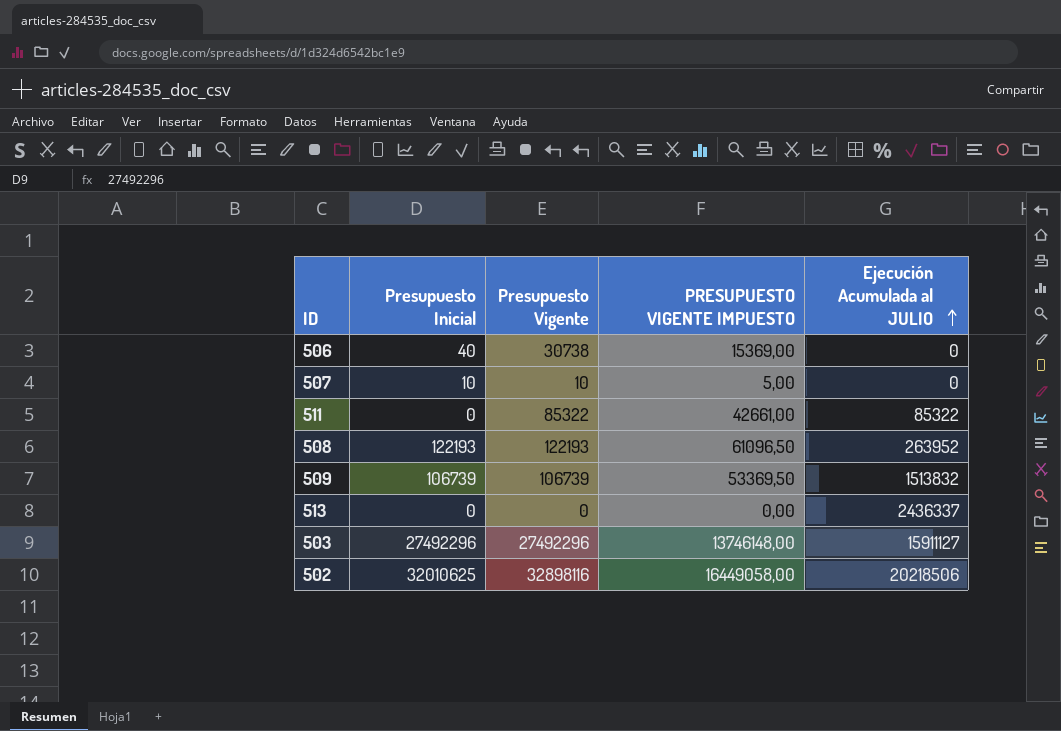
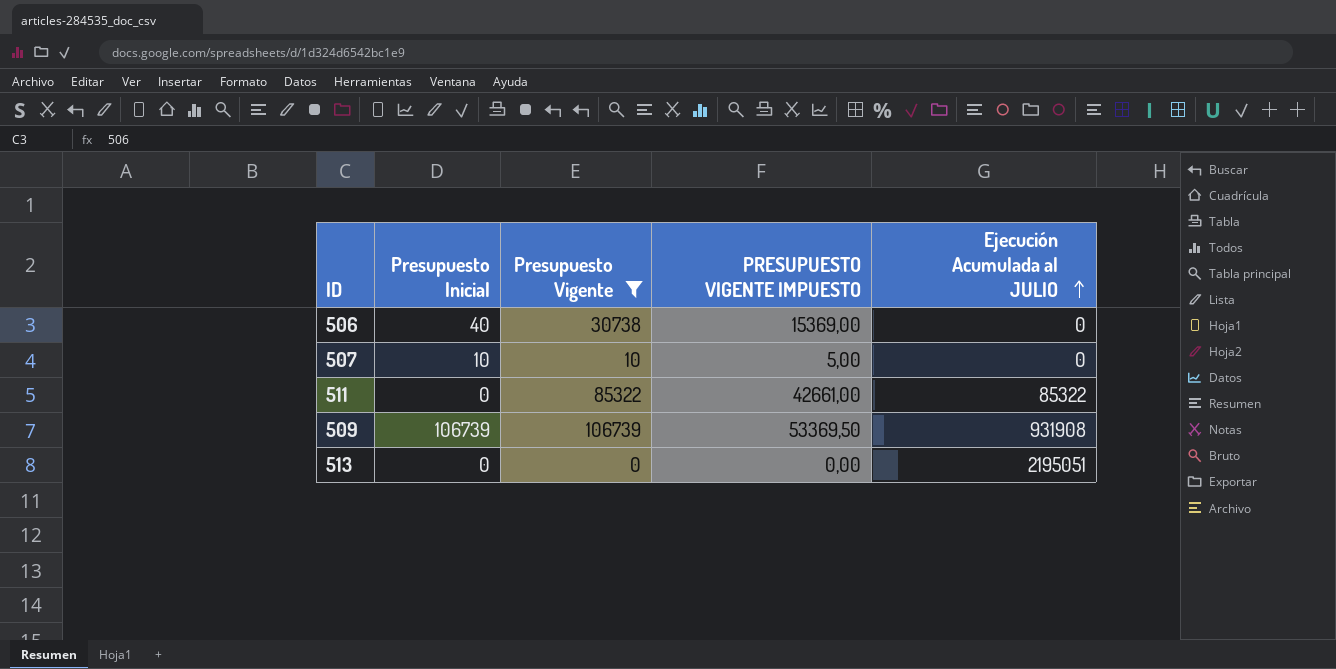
filter: none -> Presupuesto Vigente <= 106739
509 | Ejecución Acumulada al JULIO: 1513832 -> 931908
513 | Ejecución Acumulada al JULIO: 2436337 -> 2195051

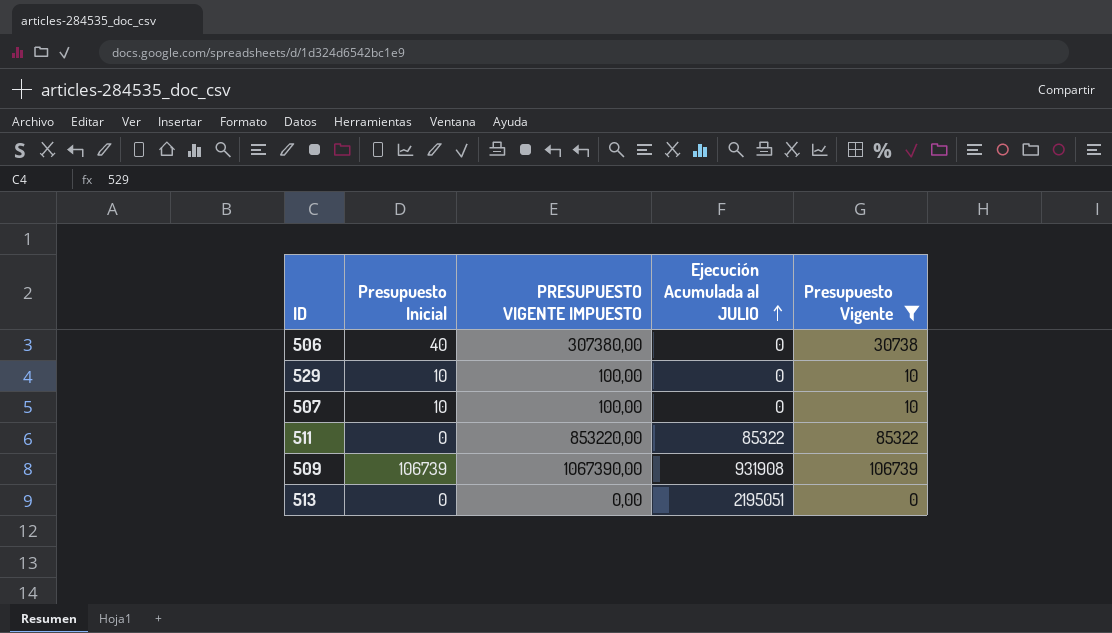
column PRESUPUESTO VIGENTE IMPUESTO | formula: [Presupuesto Vigente] * 0,5 -> [Presupuesto Vigente] * 10
column Presupuesto Vigente | position: 3 -> 5
row 529: none -> 10 | 100,00 | 0 | 10

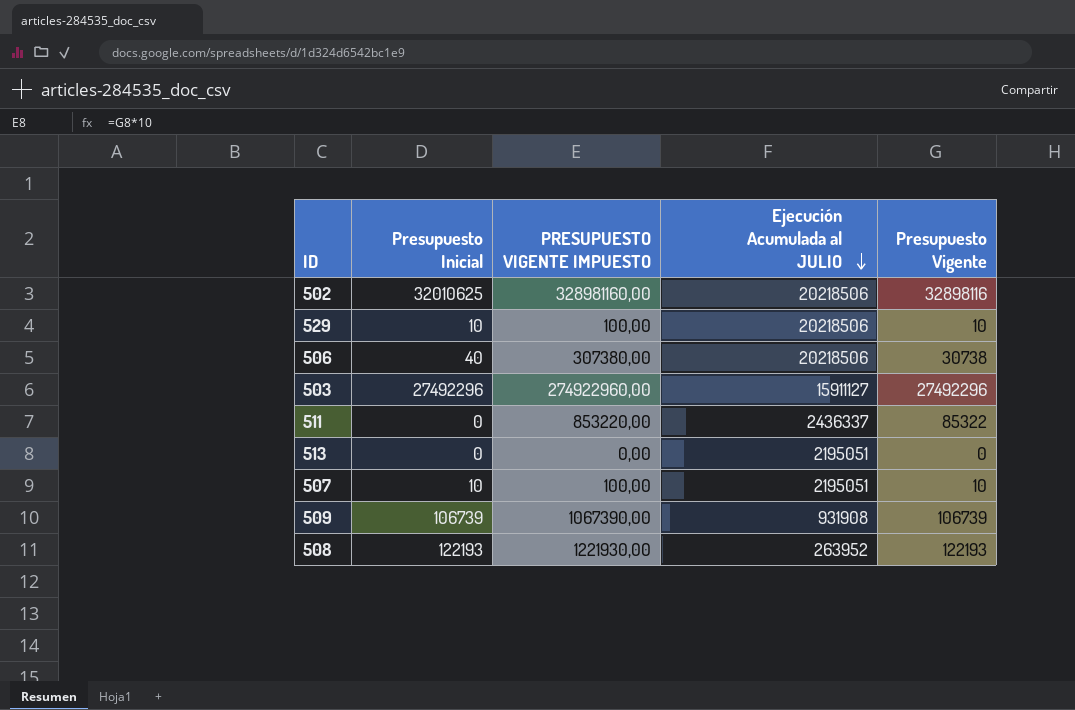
filter: Presupuesto Vigente <= 106739 -> none
row order: Ejecución Acumulada al JULIO ascending -> Ejecución Acumulada al JULIO descending
529 | Ejecución Acumulada al JULIO: 0 -> 20218506
506 | Ejecución Acumulada al JULIO: 0 -> 20218506
511 | Ejecución Acumulada al JULIO: 85322 -> 2436337
507 | Ejecución Acumulada al JULIO: 0 -> 2195051

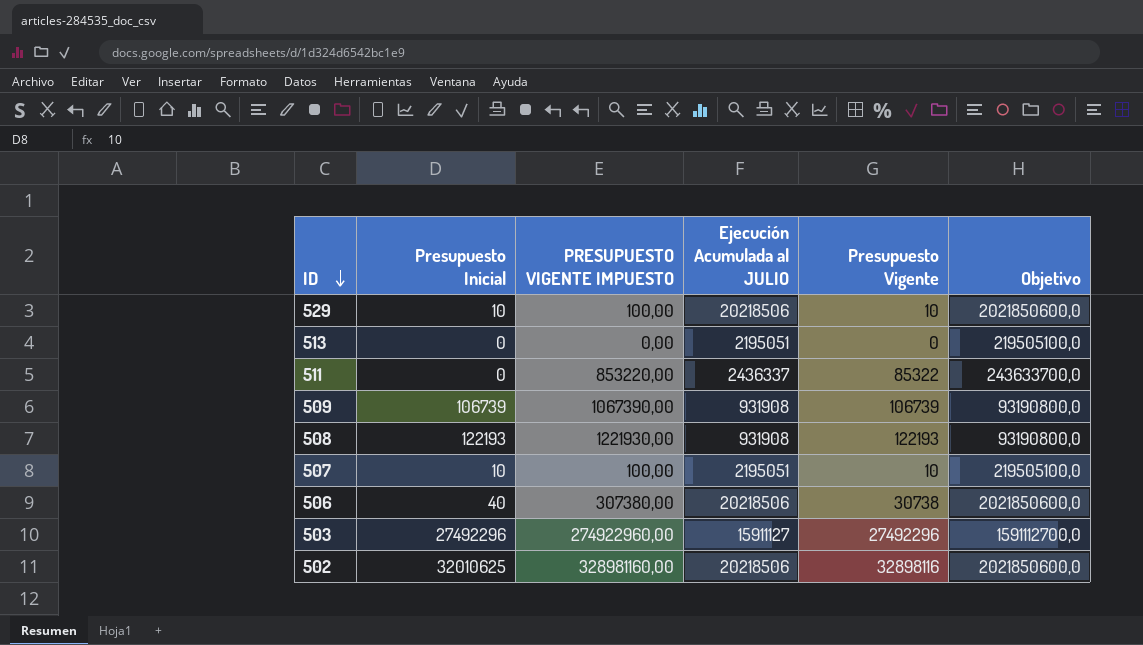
row order: Ejecución Acumulada al JULIO descending -> ID descending
column Objetivo | formula: none -> [Ejecución Acumulada al JULIO] * 100
508 | Ejecución Acumulada al JULIO: 263952 -> 931908

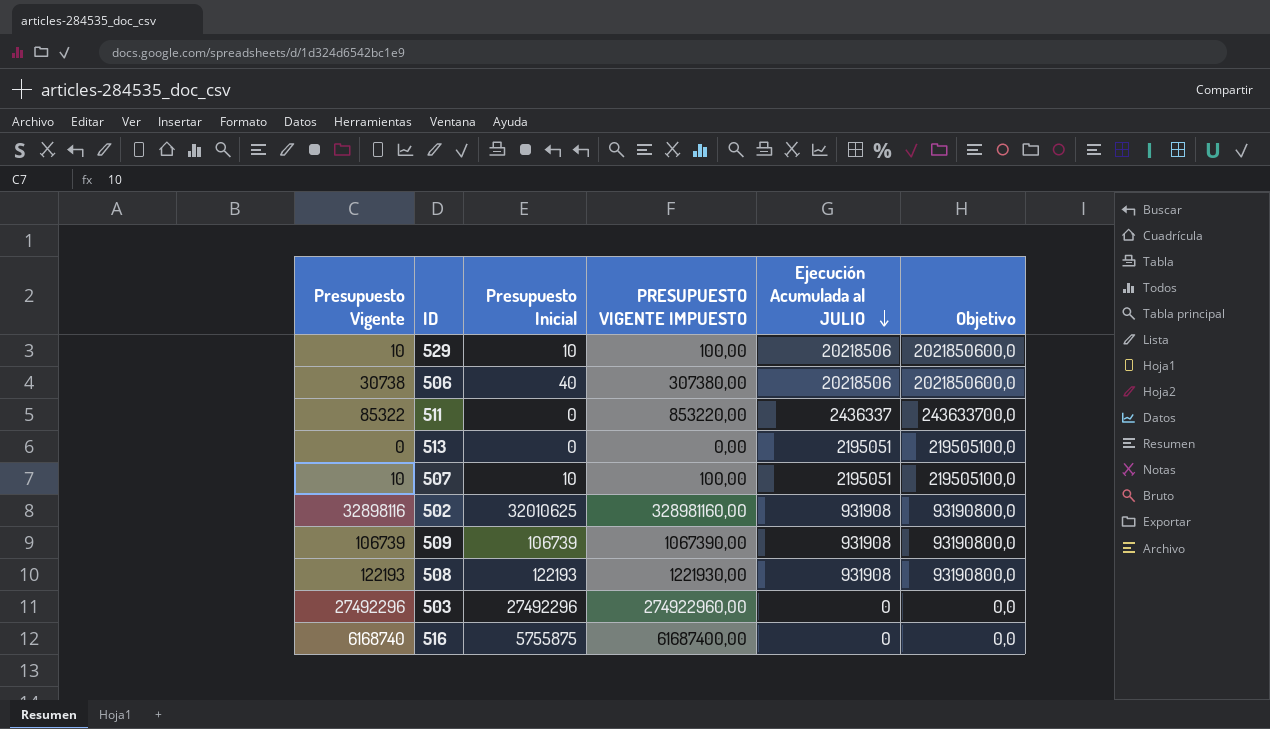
row order: ID descending -> Ejecución Acumulada al JULIO descending
column Presupuesto Vigente | position: 5 -> 1
502 | Ejecución Acumulada al JULIO: 20218506 -> 931908
502 | Objetivo: 2021850600,0 -> 93190800,0
503 | Ejecución Acumulada al JULIO: 15911127 -> 0
503 | Objetivo: 1591112700,0 -> 0,0
row 516: none -> 6168740 | 5755875 | 61687400,00 | 0 | 0,0

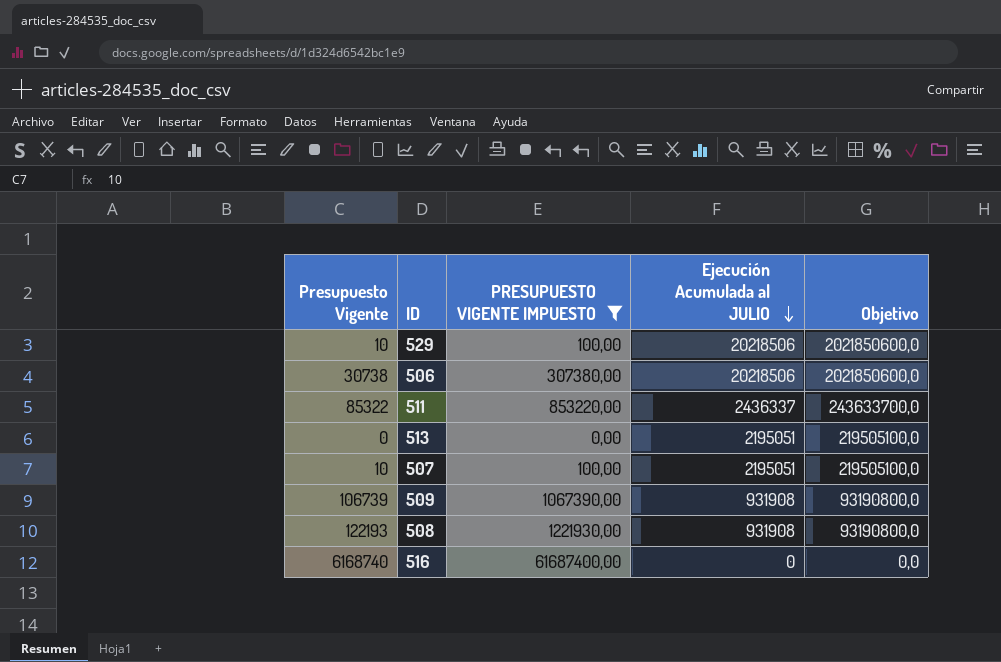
filter: none -> PRESUPUESTO VIGENTE IMPUESTO <= 61687400,00
column Presupuesto Inicial | position: 3 -> none

